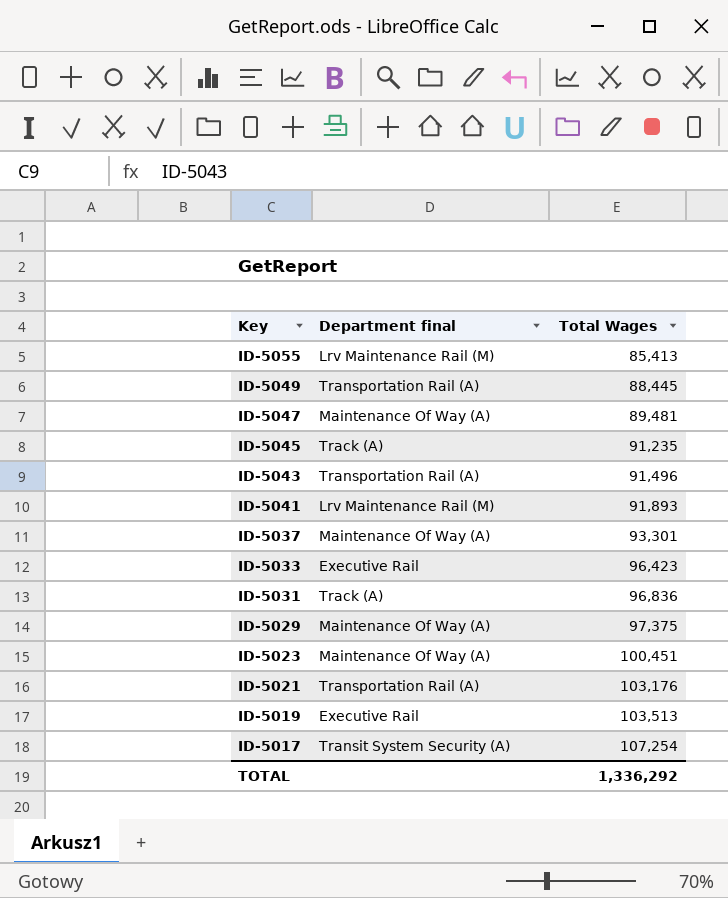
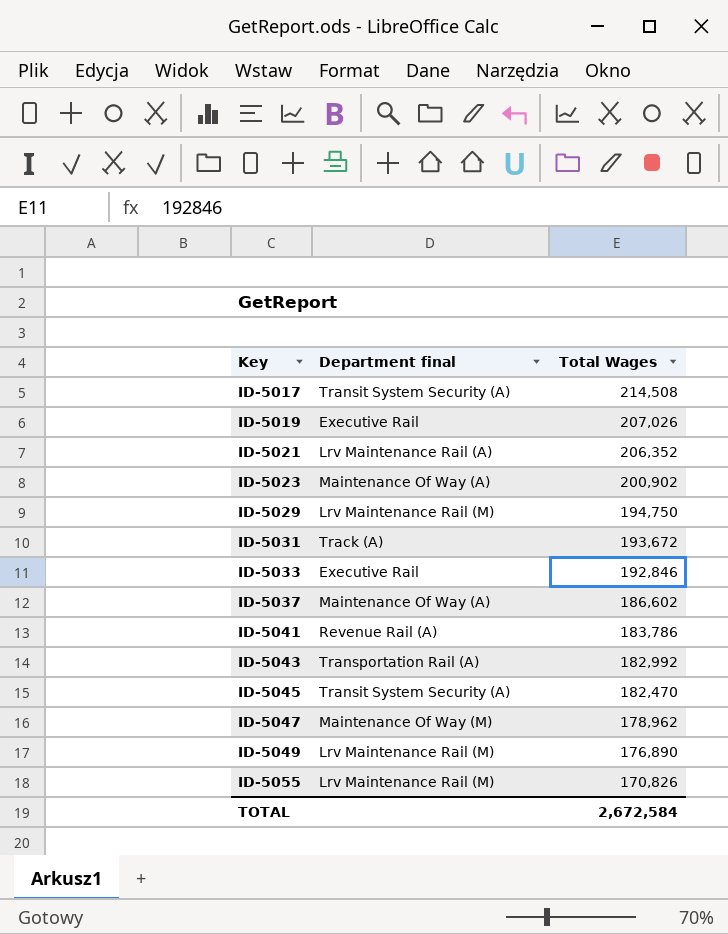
row order: Key descending -> Key ascending
ID-5017 | Total Wages: 107,254 -> 214,508
ID-5019 | Total Wages: 103,513 -> 207,026
ID-5021 | Department final: Transportation Rail (A) -> Lrv Maintenance Rail (A)
ID-5021 | Total Wages: 103,176 -> 206,352
ID-5023 | Total Wages: 100,451 -> 200,902
ID-5029 | Department final: Maintenance Of Way (A) -> Lrv Maintenance Rail (M)
ID-5029 | Total Wages: 97,375 -> 194,750
ID-5031 | Total Wages: 96,836 -> 193,672
ID-5033 | Total Wages: 96,423 -> 192,846
ID-5037 | Total Wages: 93,301 -> 186,602
ID-5041 | Department final: Lrv Maintenance Rail (M) -> Revenue Rail (A)
ID-5041 | Total Wages: 91,893 -> 183,786
ID-5043 | Total Wages: 91,496 -> 182,992
ID-5045 | Department final: Track (A) -> Transit System Security (A)
ID-5045 | Total Wages: 91,235 -> 182,470
ID-5047 | Department final: Maintenance Of Way (A) -> Maintenance Of Way (M)
ID-5047 | Total Wages: 89,481 -> 178,962
ID-5049 | Department final: Transportation Rail (A) -> Lrv Maintenance Rail (M)
ID-5049 | Total Wages: 88,445 -> 176,890
ID-5055 | Total Wages: 85,413 -> 170,826
TOTAL | Total Wages: 1,336,292 -> 2,672,584

